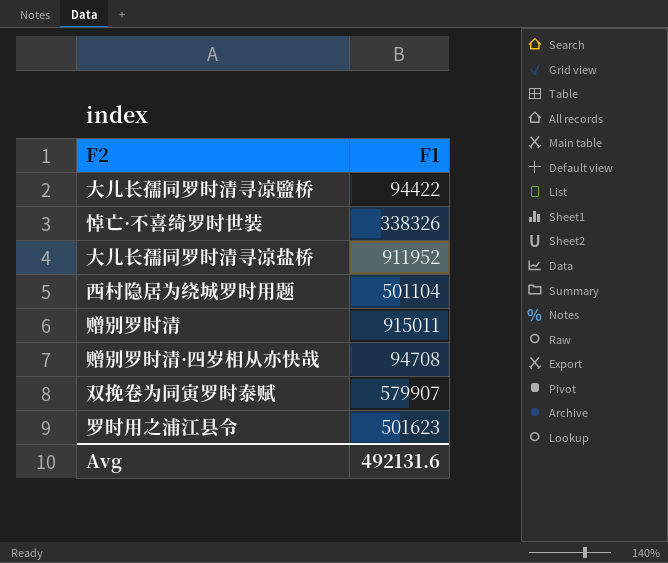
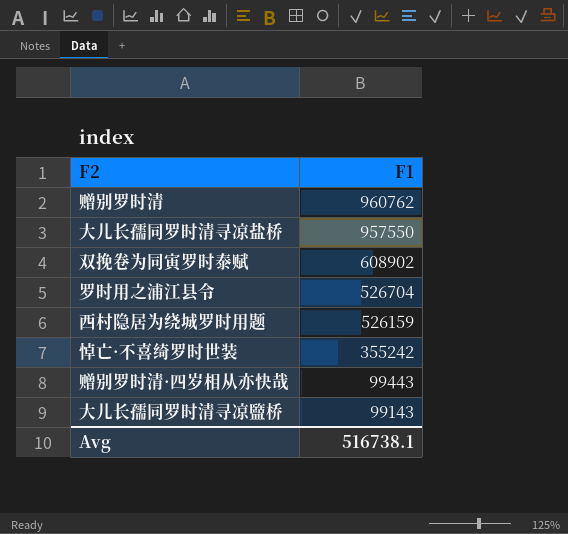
row order: none -> F1 descending
赠别罗时清 | F1: 915011 -> 960762
大儿长孺同罗时清寻凉盐桥 | F1: 911952 -> 957550
双挽卷为同寅罗时泰赋 | F1: 579907 -> 608902
罗时用之浦江县令 | F1: 501623 -> 526704
西村隐居为绕城罗时用题 | F1: 501104 -> 526159
悼亡·不喜绮罗时世装 | F1: 338326 -> 355242
赠别罗时清·四岁相从亦快哉 | F1: 94708 -> 99443
大儿长孺同罗时清寻凉盬桥 | F1: 94422 -> 99143
Avg | F1: 492131.6 -> 516738.1

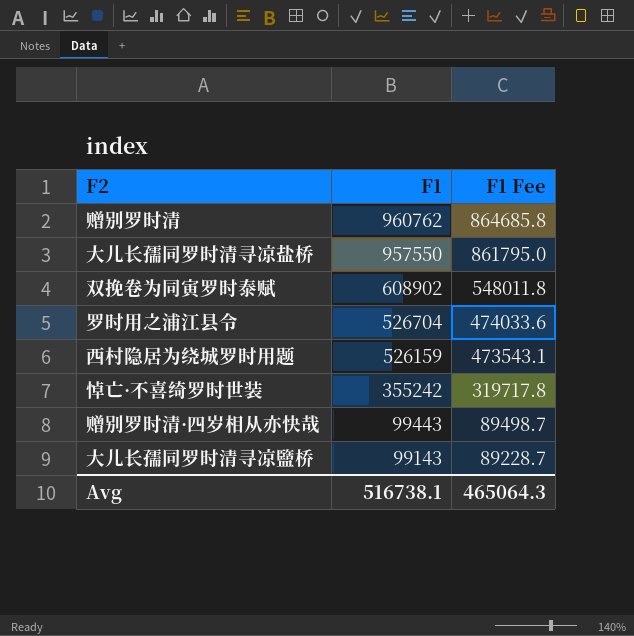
column F1 Fee | formula: none -> [F1] * 0.9

